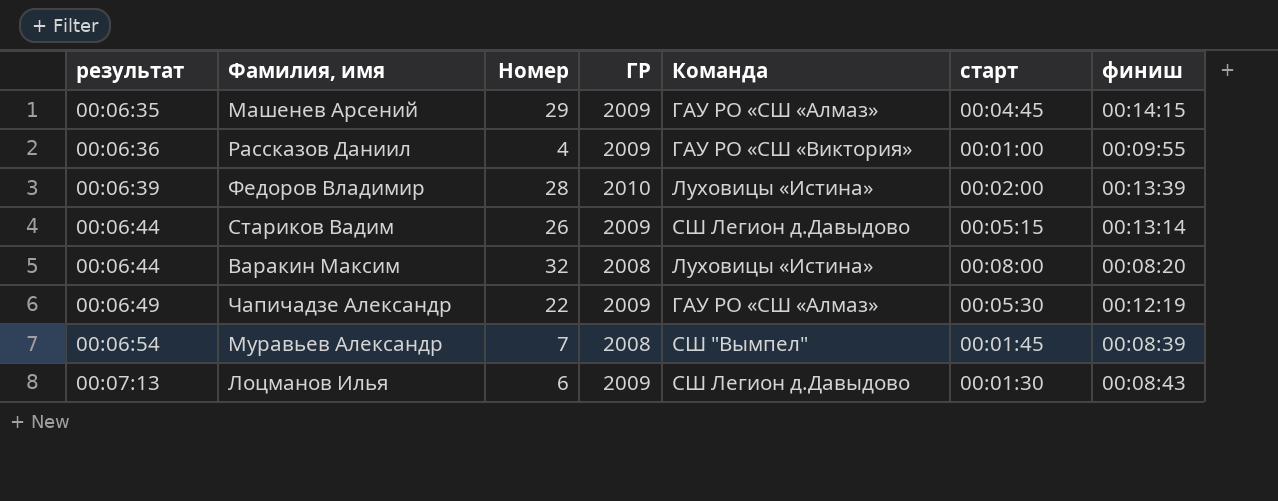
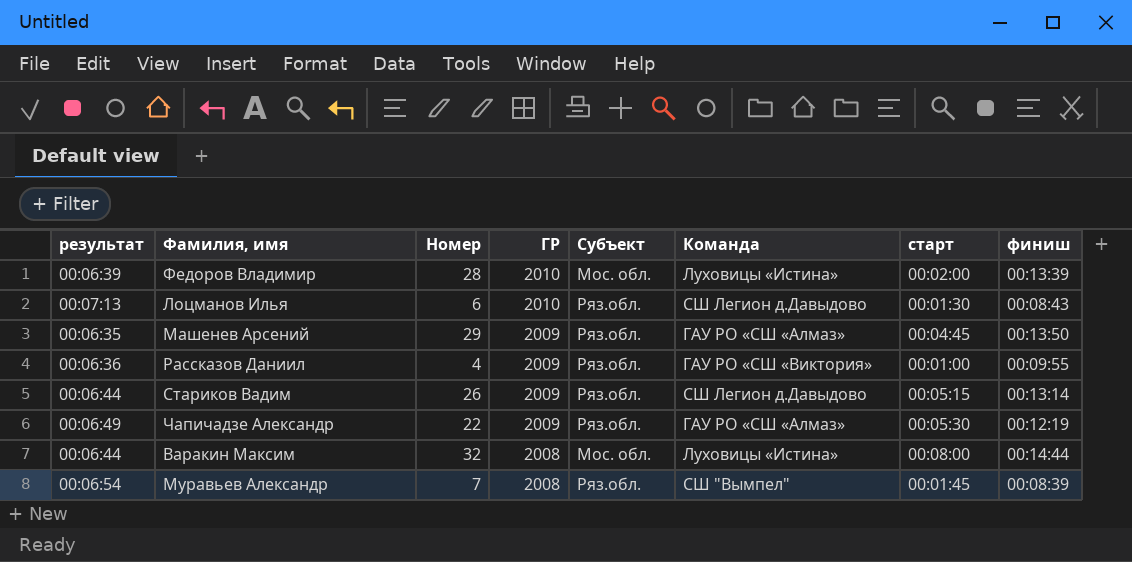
row order: результат ascending -> ГР descending
column Субъект | position: none -> 5
Лоцманов Илья | ГР: 2009 -> 2010
Машенев Арсений | финиш: 00:14:15 -> 00:13:50
Варакин Максим | финиш: 00:08:20 -> 00:14:44

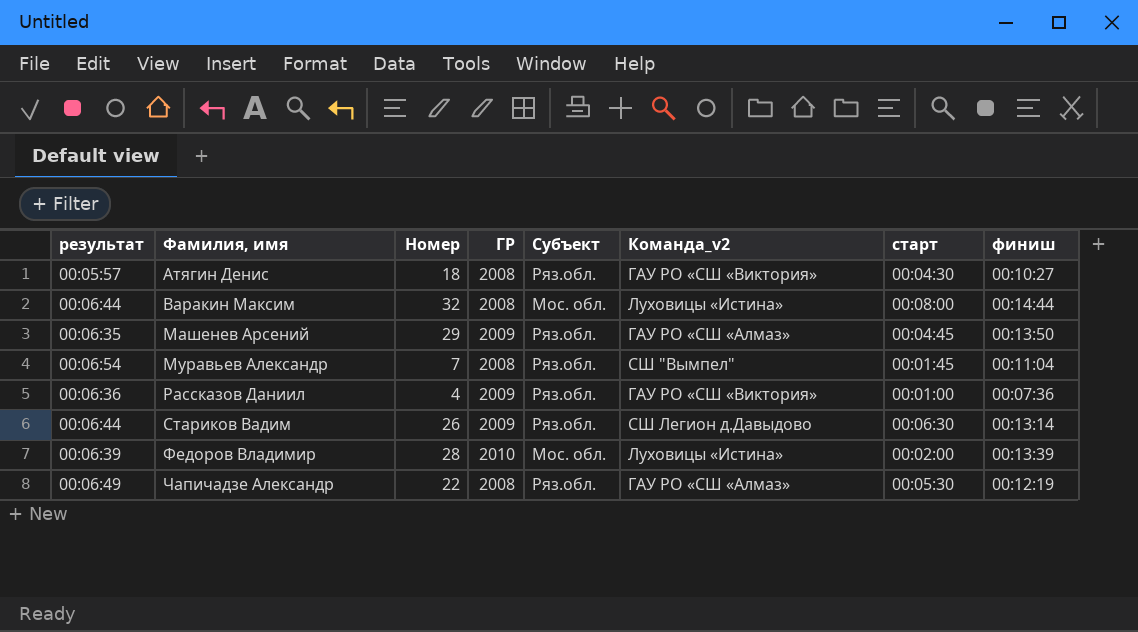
row order: ГР descending -> Фамилия, имя ascending
column name: Команда -> Команда_v2
row Лоцманов Илья: 00:07:13 | 6 | 2010 | Ряз.обл. | СШ Легион д.Давыдово | 00:01:30 | 00:08:43 -> none
row Атягин Денис: none -> 00:05:57 | 18 | 2008 | Ряз.обл. | ГАУ РО «СШ «Виктория» | 00:04:30 | 00:10:27
Муравьев Александр | финиш: 00:08:39 -> 00:11:04
Рассказов Даниил | финиш: 00:09:55 -> 00:07:36
Стариков Вадим | старт: 00:05:15 -> 00:06:30
Чапичадзе Александр | ГР: 2009 -> 2008

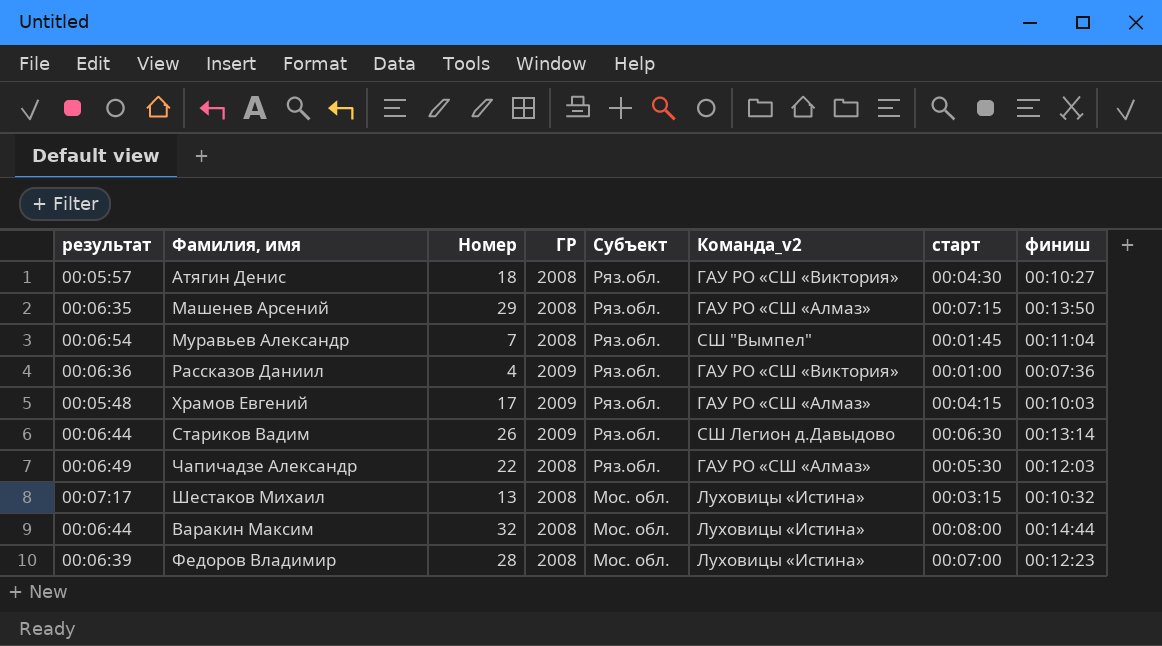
row order: Фамилия, имя ascending -> Субъект descending
Машенев Арсений | ГР: 2009 -> 2008
Машенев Арсений | старт: 00:04:45 -> 00:07:15
row Храмов Евгений: none -> 00:05:48 | 17 | 2009 | Ряз.обл. | ГАУ РО «СШ «Алмаз» | 00:04:15 | 00:10:03
Чапичадзе Александр | финиш: 00:12:19 -> 00:12:03
row Шестаков Михаил: none -> 00:07:17 | 13 | 2008 | Мос. обл. | Луховицы «Истина» | 00:03:15 | 00:10:32
Федоров Владимир | ГР: 2010 -> 2008
Федоров Владимир | старт: 00:02:00 -> 00:07:00
Федоров Владимир | финиш: 00:13:39 -> 00:12:23

